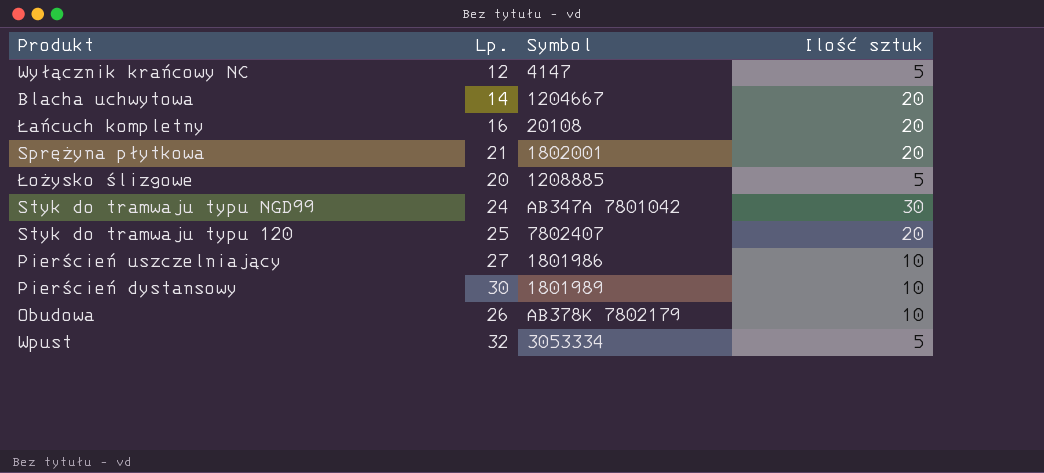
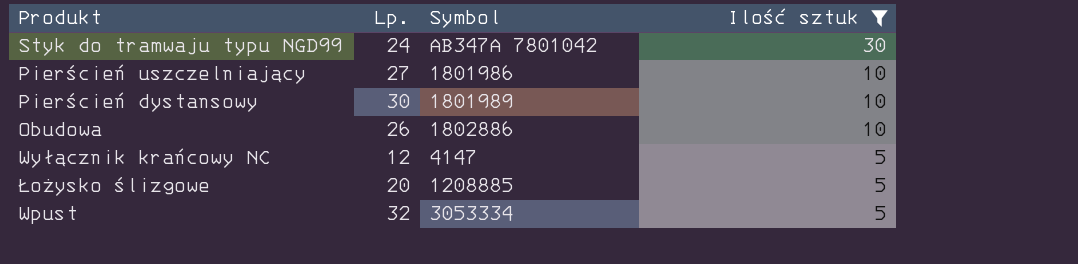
filter: none -> Ilość sztuk != 20
row order: none -> Ilość sztuk descending
Obudowa | Symbol: AB378K 7802179 -> 1802886

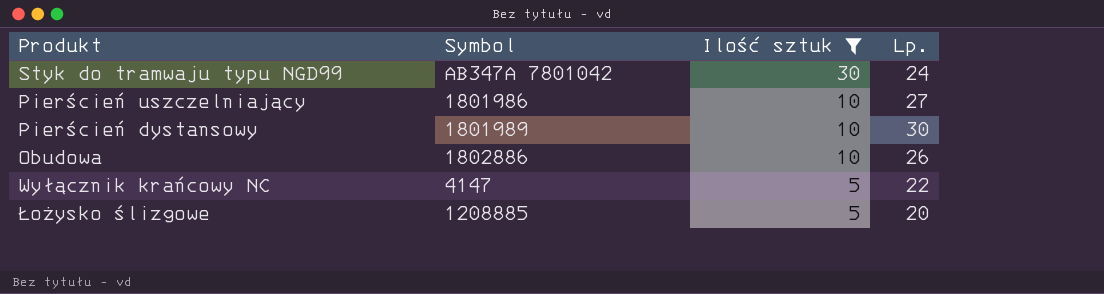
column Lp. | position: 2 -> 4
row Wpust: 32 | 3053334 | 5 -> none
Wyłącznik krańcowy NC | Lp.: 12 -> 22

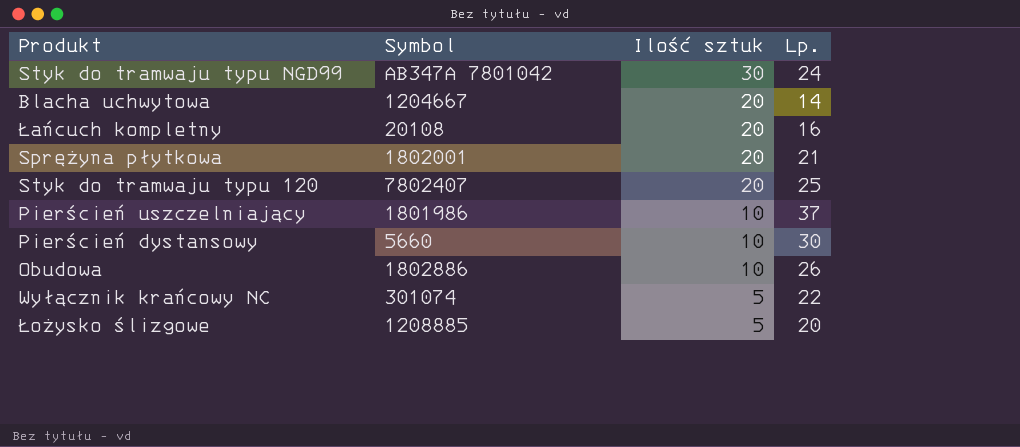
filter: Ilość sztuk != 20 -> none
Pierścień uszczelniający | Lp.: 27 -> 37
Pierścień dystansowy | Symbol: 1801989 -> 5660
Wyłącznik krańcowy NC | Symbol: 4147 -> 301074

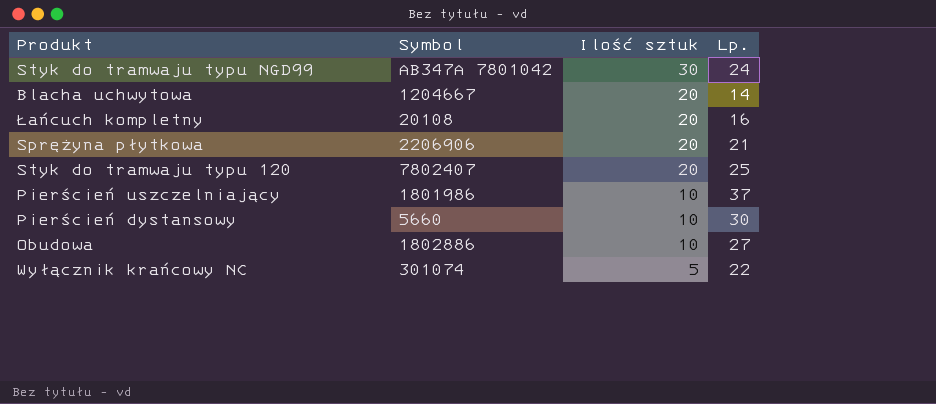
row Łożysko ślizgowe: 1208885 | 5 | 20 -> none
Sprężyna płytkowa | Symbol: 1802001 -> 2206906
Obudowa | Lp.: 26 -> 27

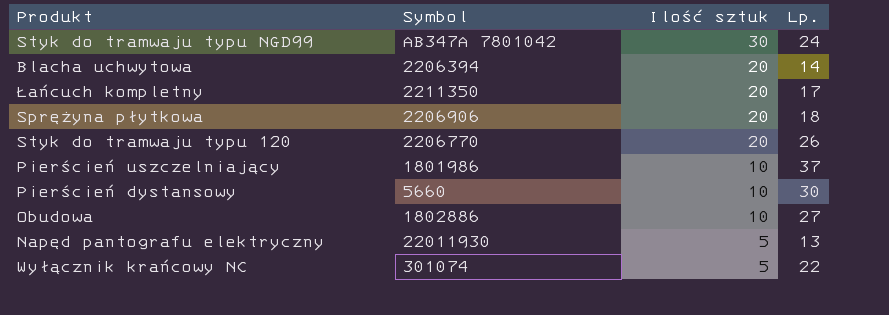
Blacha uchwytowa | Symbol: 1204667 -> 2206394
Łańcuch kompletny | Symbol: 20108 -> 2211350
Łańcuch kompletny | Lp.: 16 -> 17
Sprężyna płytkowa | Lp.: 21 -> 18
Styk do tramwaju typu 120 | Symbol: 7802407 -> 2206770
Styk do tramwaju typu 120 | Lp.: 25 -> 26
row Napęd pantografu elektryczny: none -> 22011930 | 5 | 13

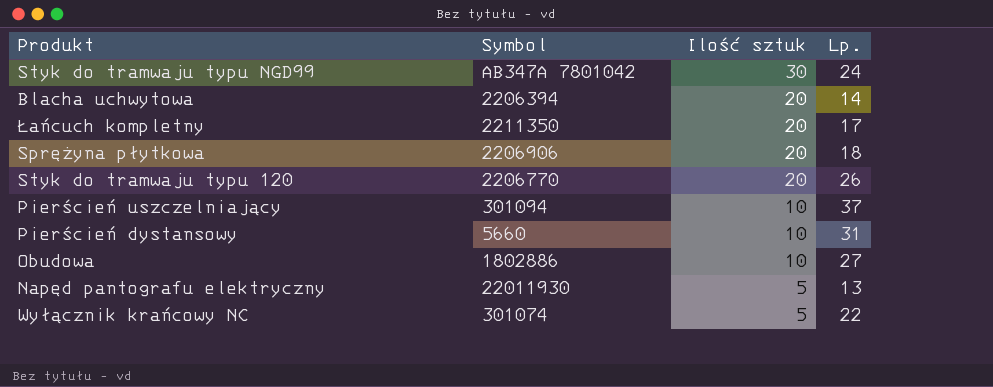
Pierścień uszczelniający | Symbol: 1801986 -> 301094
Pierścień dystansowy | Lp.: 30 -> 31

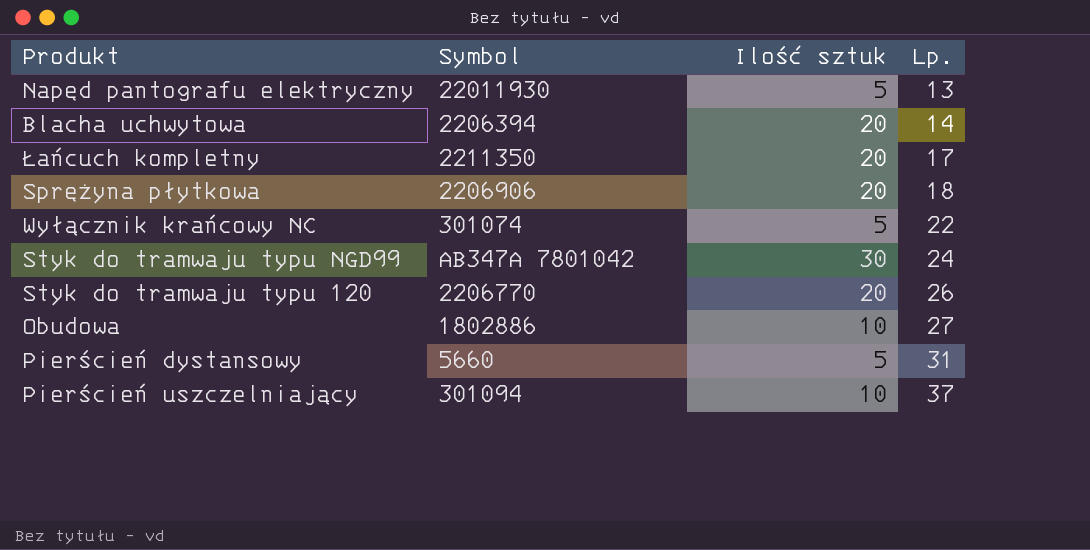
row order: Ilość sztuk descending -> Lp. ascending
Pierścień dystansowy | Ilość sztuk: 10 -> 5

